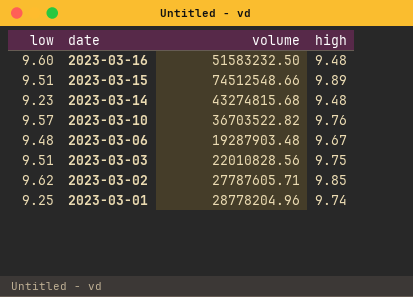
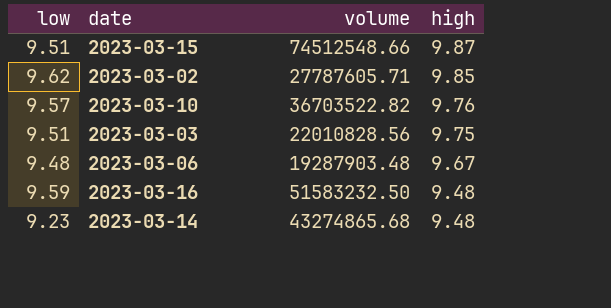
row order: date descending -> high descending
row 2023-03-01: 9.25 | 28778204.96 | 9.74 -> none
2023-03-15 | high: 9.89 -> 9.87
2023-03-16 | low: 9.60 -> 9.59
2023-03-14 | volume: 43274815.68 -> 43274865.68

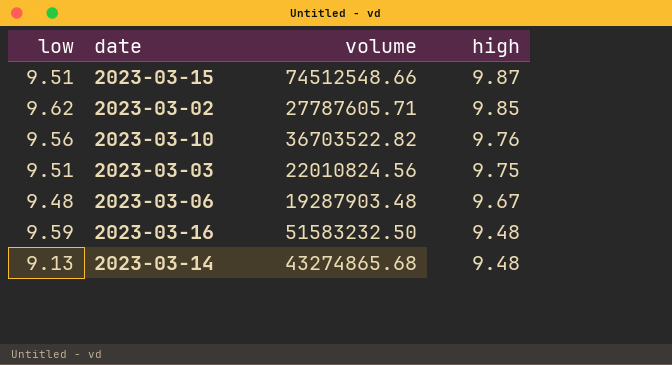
2023-03-10 | low: 9.57 -> 9.56
2023-03-03 | volume: 22010828.56 -> 22010824.56
2023-03-14 | low: 9.23 -> 9.13

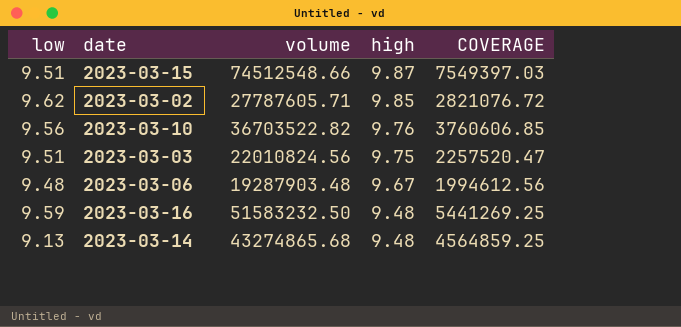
column COVERAGE | formula: none -> [volume] / [high]

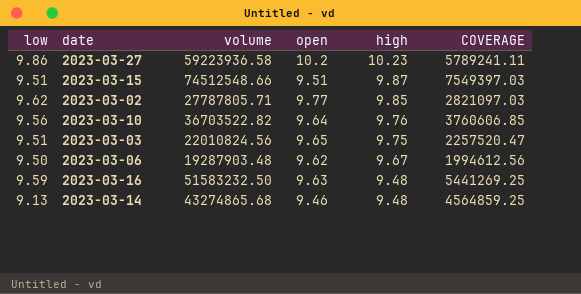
column open | position: none -> 4
row 2023-03-27: none -> 9.86 | 59223936.58 | 10.2 | 10.23 | 5789241.11
2023-03-02 | volume: 27787605.71 -> 27787805.71
2023-03-02 | COVERAGE: 2821076.72 -> 2821097.03
2023-03-06 | low: 9.48 -> 9.50

